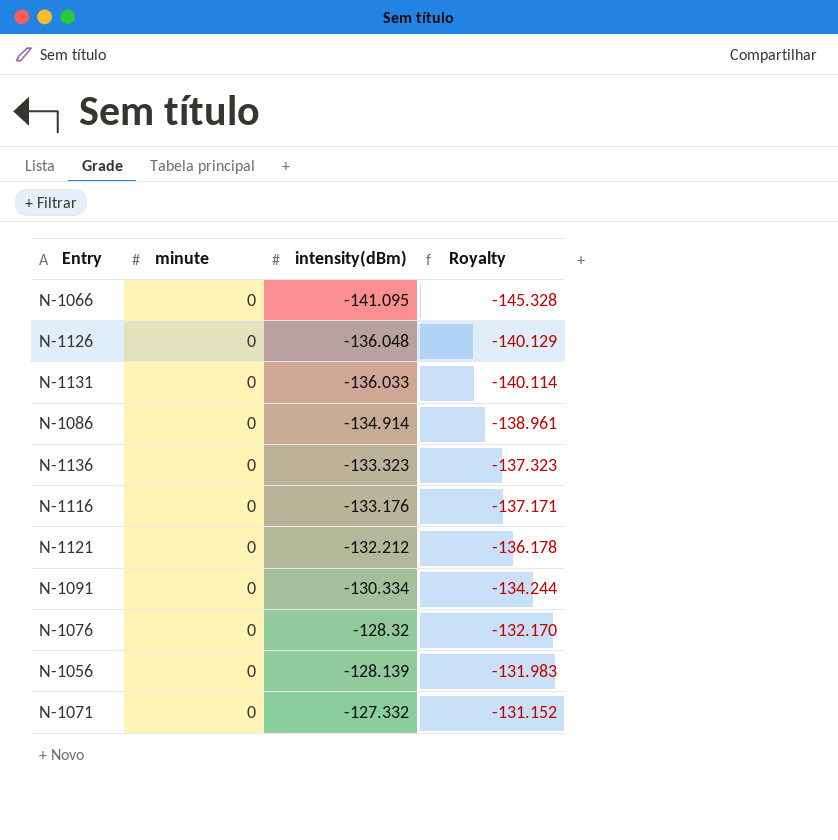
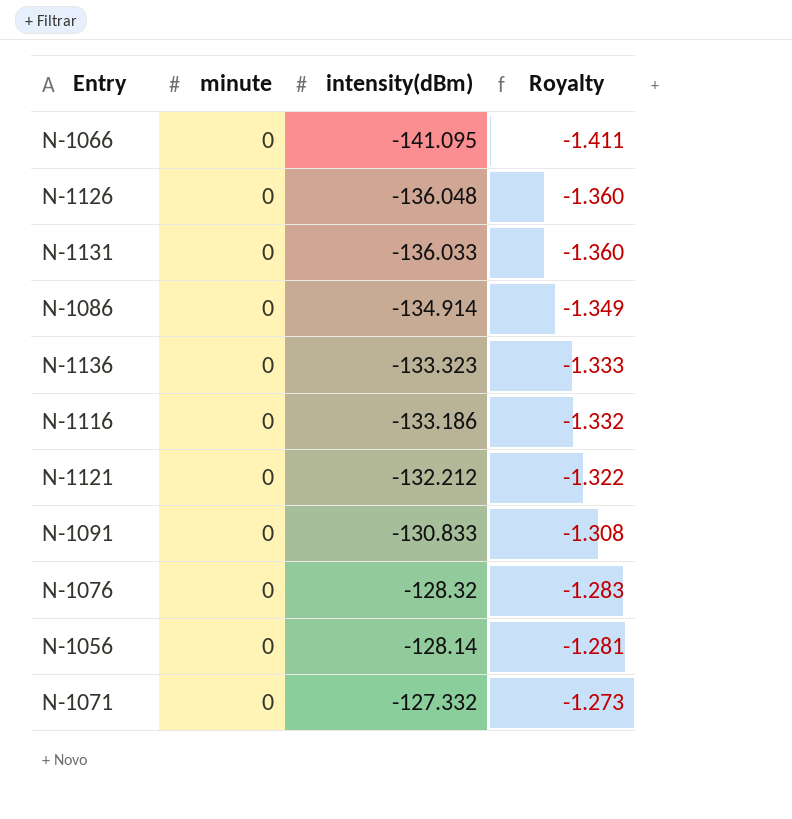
column Royalty | formula: [intensity(dBm)] * 1.03 -> [intensity(dBm)] * 0.01
N-1116 | intensity(dBm): -133.176 -> -133.186
N-1091 | intensity(dBm): -130.334 -> -130.833
N-1056 | intensity(dBm): -128.139 -> -128.14

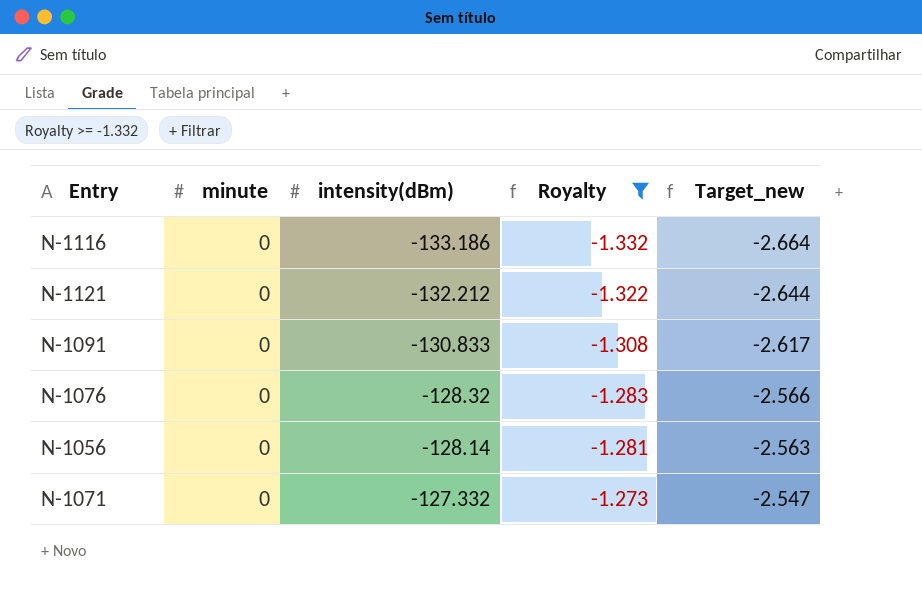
filter: none -> Royalty >= -1.332
column Target_new | formula: none -> [intensity(dBm)] * 0.02

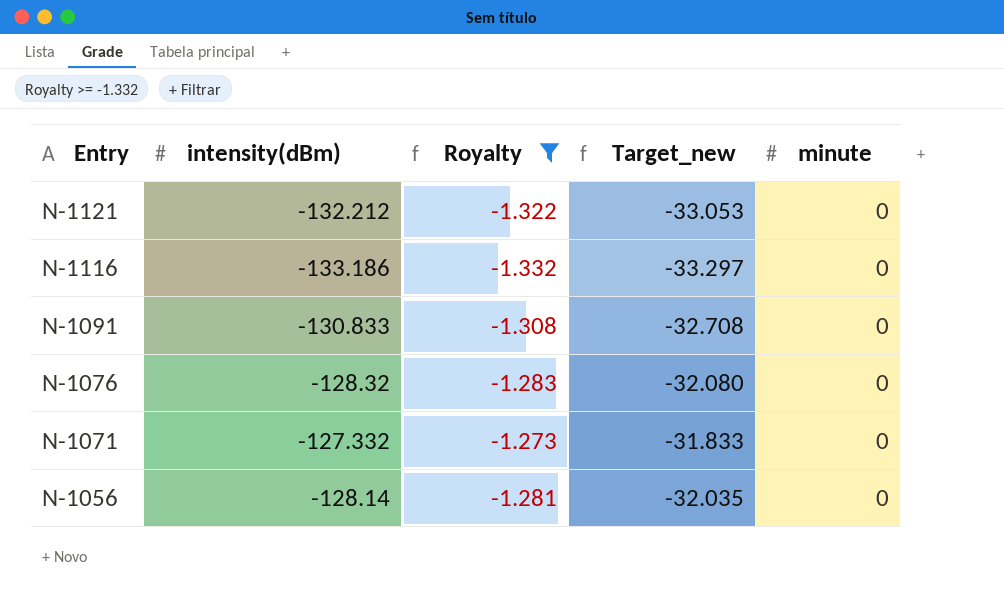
row order: intensity(dBm) ascending -> Entry descending
column Target_new | formula: [intensity(dBm)] * 0.02 -> [intensity(dBm)] * 0.25
column minute | position: 2 -> 5

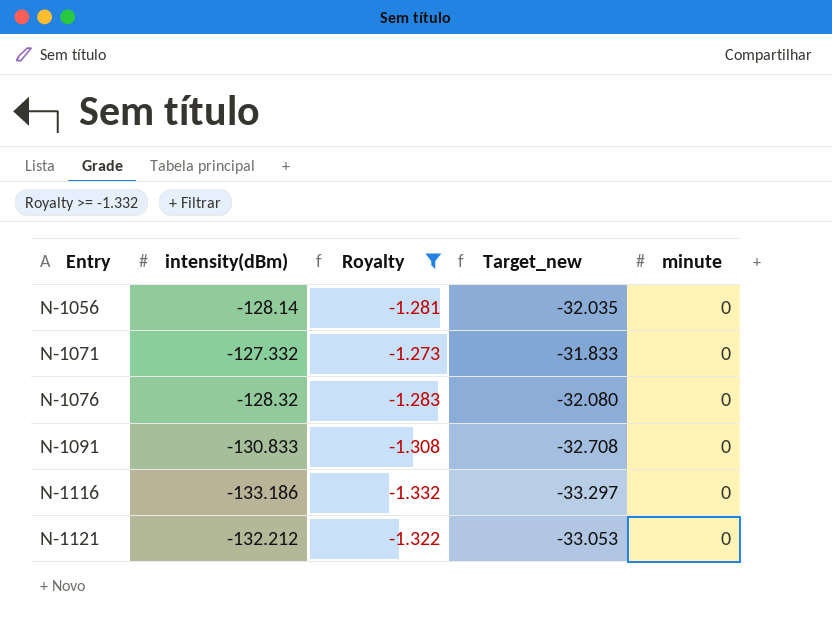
row order: Entry descending -> Entry ascending

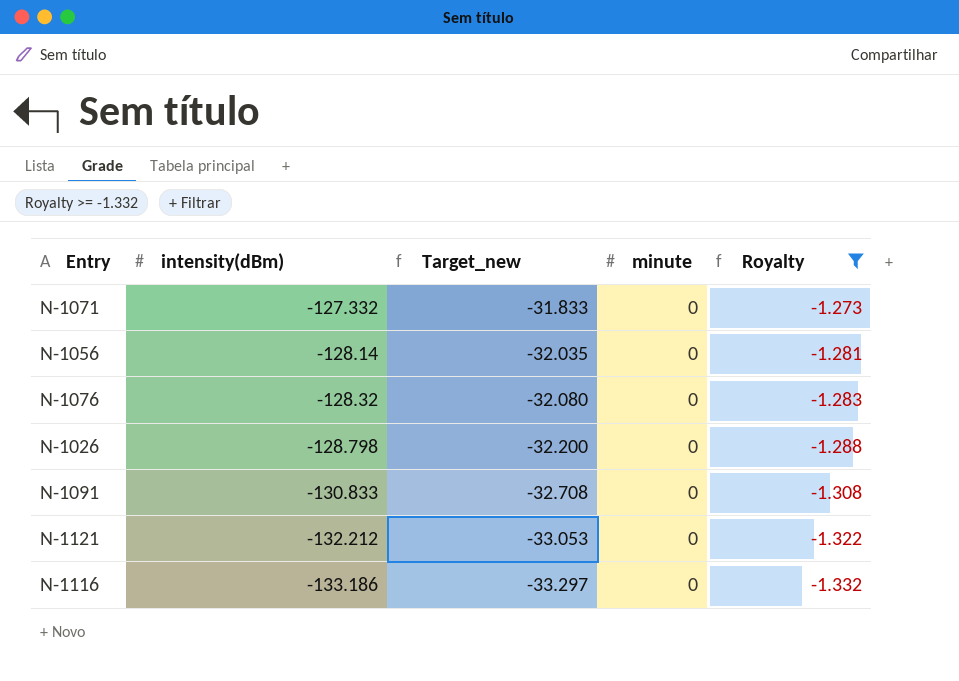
row order: Entry ascending -> intensity(dBm) descending
column Royalty | position: 3 -> 5
row N-1026: none -> -128.798 | -32.200 | 0 | -1.288

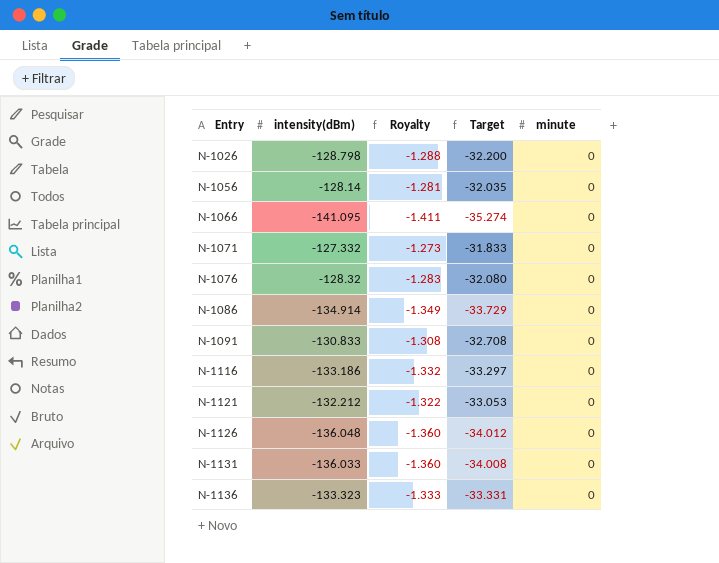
filter: Royalty >= -1.332 -> none
row order: intensity(dBm) descending -> Entry ascending
column Royalty | position: 5 -> 3
column name: Target_new -> Target

